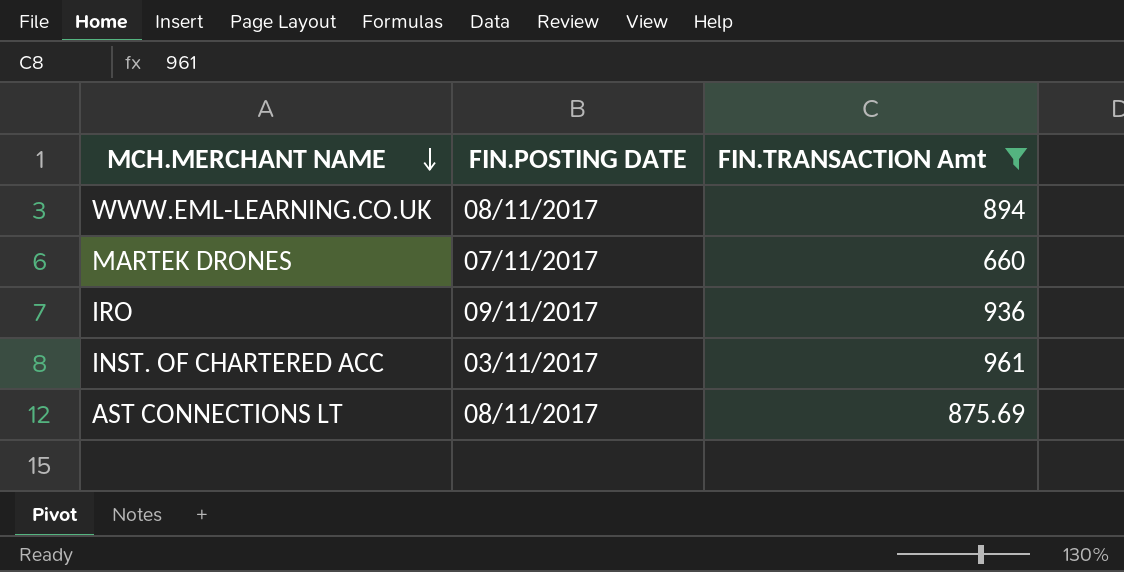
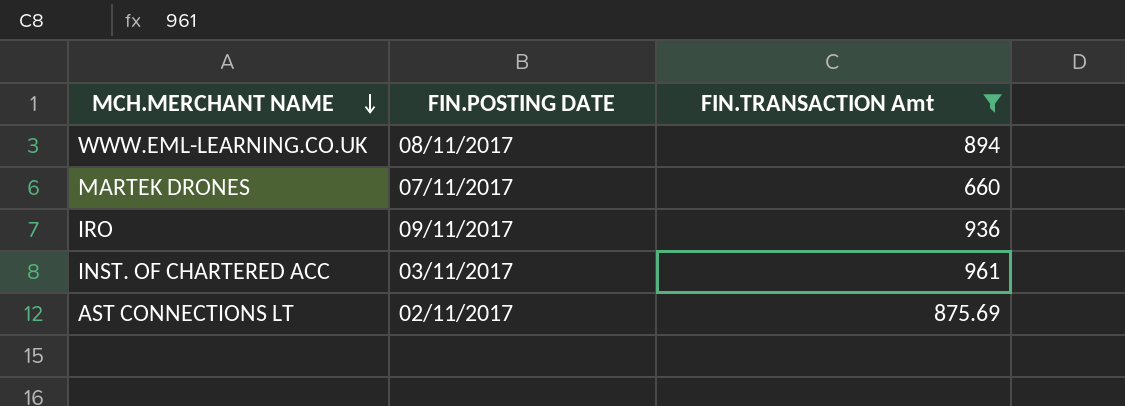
AST CONNECTIONS LT | FIN.POSTING DATE: 08/11/2017 -> 02/11/2017

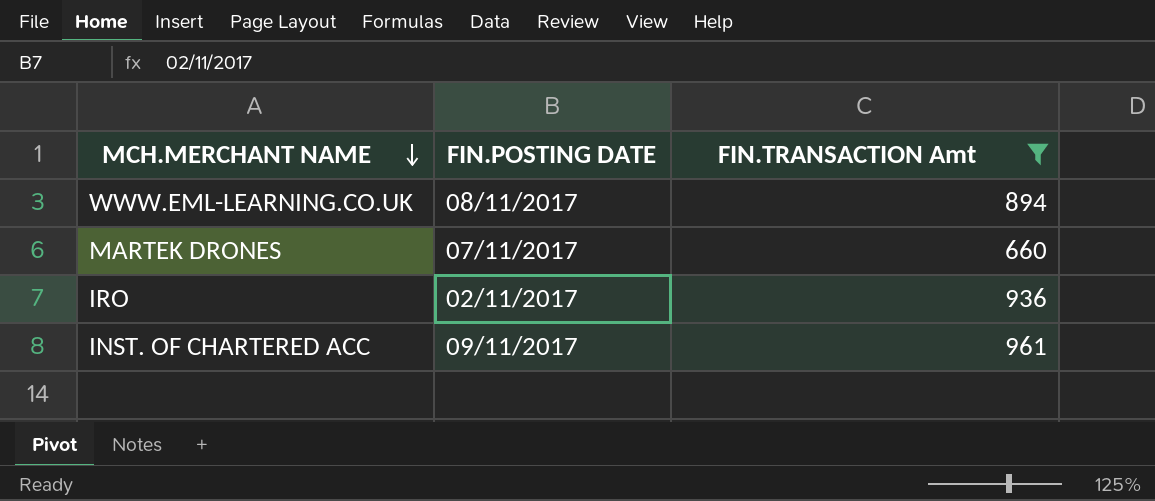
row AST CONNECTIONS LT: 02/11/2017 | 875.69 -> none
IRO | FIN.POSTING DATE: 09/11/2017 -> 02/11/2017
INST. OF CHARTERED ACC | FIN.POSTING DATE: 03/11/2017 -> 09/11/2017

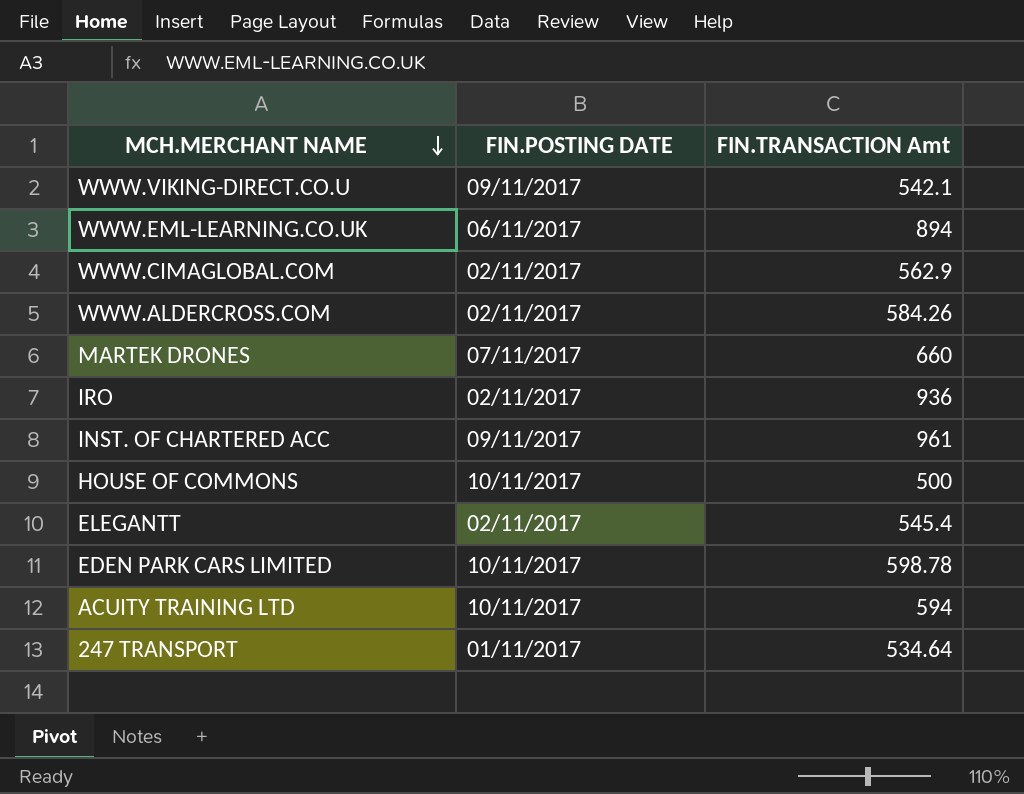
filter: FIN.TRANSACTION Amt >= 660 -> none
WWW.EML-LEARNING.CO.UK | FIN.POSTING DATE: 08/11/2017 -> 06/11/2017

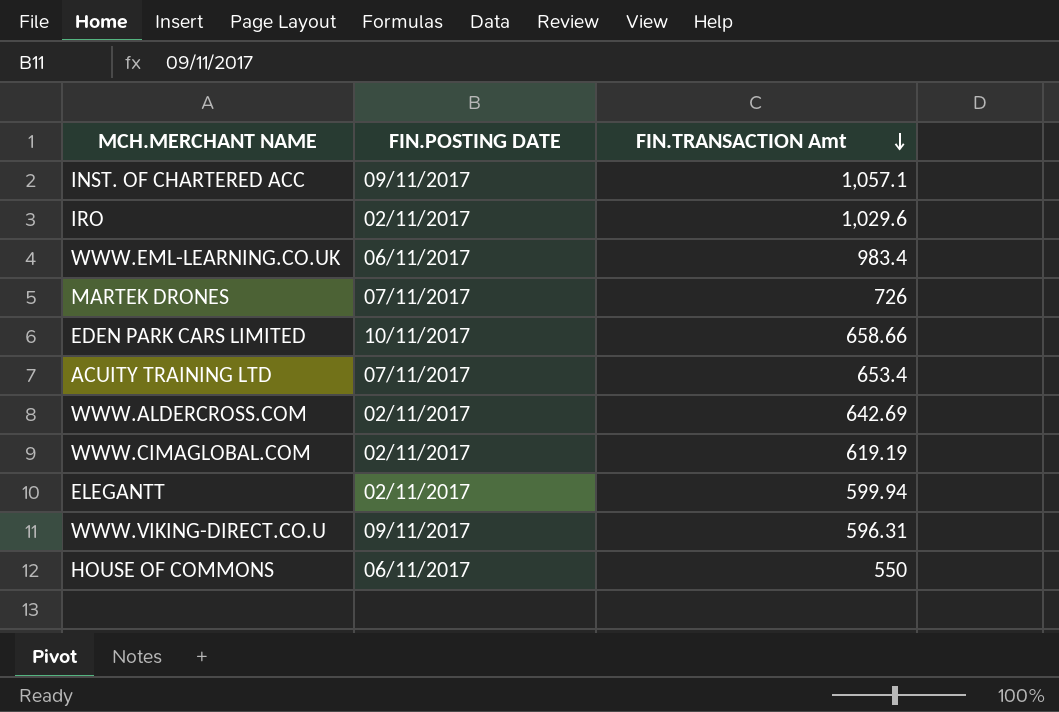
row order: MCH.MERCHANT NAME descending -> FIN.TRANSACTION Amt descending
row 247 TRANSPORT: 01/11/2017 | 534.64 -> none
INST. OF CHARTERED ACC | FIN.TRANSACTION Amt: 961 -> 1,057.1
IRO | FIN.TRANSACTION Amt: 936 -> 1,029.6
WWW.EML-LEARNING.CO.UK | FIN.TRANSACTION Amt: 894 -> 983.4
MARTEK DRONES | FIN.TRANSACTION Amt: 660 -> 726
EDEN PARK CARS LIMITED | FIN.TRANSACTION Amt: 598.78 -> 658.66
ACUITY TRAINING LTD | FIN.POSTING DATE: 10/11/2017 -> 07/11/2017
ACUITY TRAINING LTD | FIN.TRANSACTION Amt: 594 -> 653.4
WWW.ALDERCROSS.COM | FIN.TRANSACTION Amt: 584.26 -> 642.69
WWW.CIMAGLOBAL.COM | FIN.TRANSACTION Amt: 562.9 -> 619.19
ELEGANTT | FIN.TRANSACTION Amt: 545.4 -> 599.94
WWW.VIKING-DIRECT.CO.U | FIN.TRANSACTION Amt: 542.1 -> 596.31
HOUSE OF COMMONS | FIN.POSTING DATE: 10/11/2017 -> 06/11/2017
HOUSE OF COMMONS | FIN.TRANSACTION Amt: 500 -> 550

